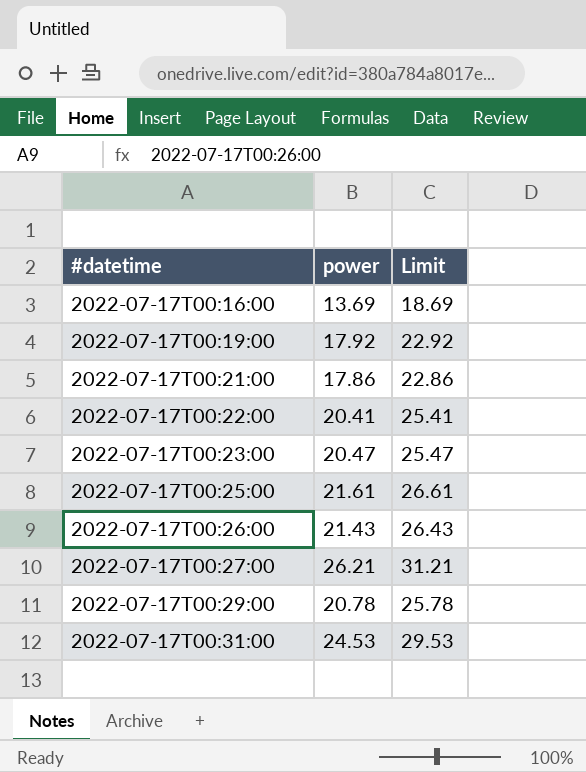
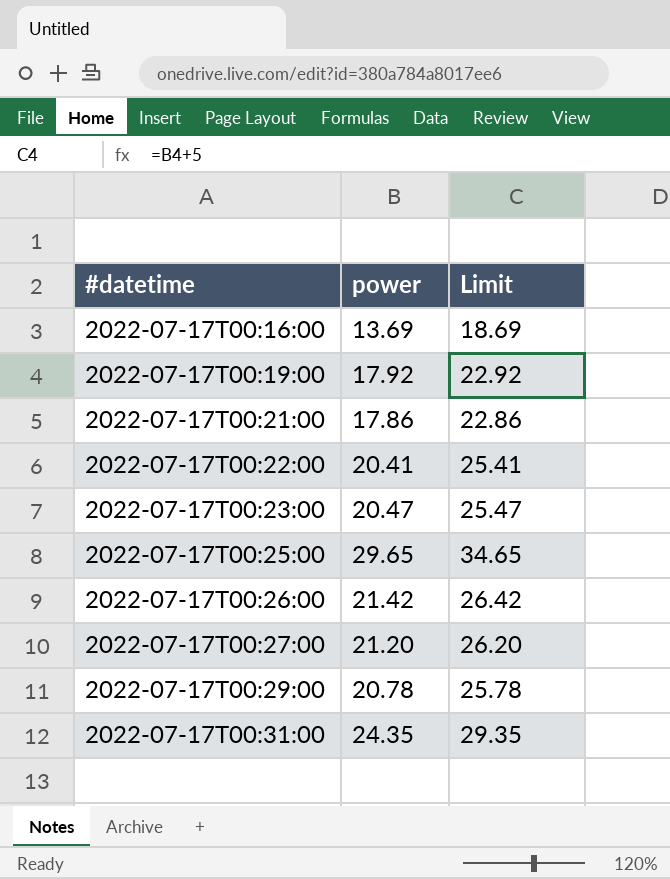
2022-07-17T00:25:00 | power: 21.61 -> 29.65
2022-07-17T00:25:00 | Limit: 26.61 -> 34.65
2022-07-17T00:26:00 | power: 21.43 -> 21.42
2022-07-17T00:26:00 | Limit: 26.43 -> 26.42
2022-07-17T00:27:00 | power: 26.21 -> 21.20
2022-07-17T00:27:00 | Limit: 31.21 -> 26.20
2022-07-17T00:31:00 | power: 24.53 -> 24.35
2022-07-17T00:31:00 | Limit: 29.53 -> 29.35

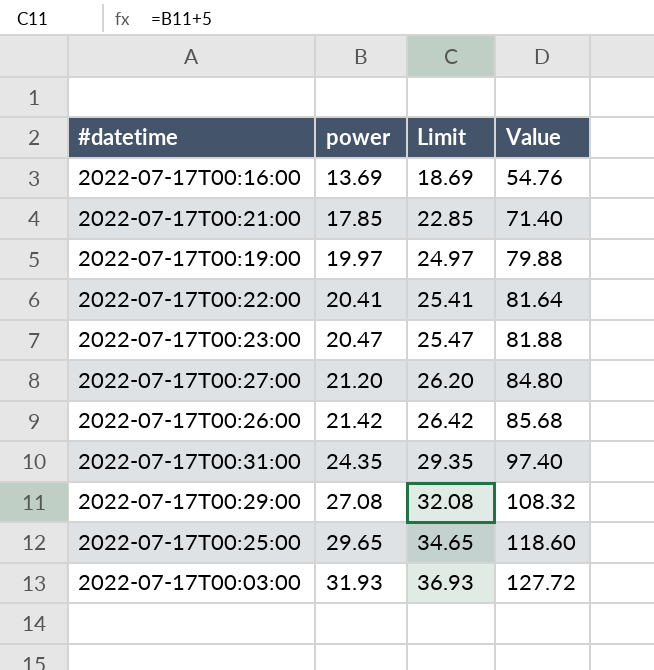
row order: #datetime ascending -> power ascending
column Value | formula: none -> [power] * 4
2022-07-17T00:21:00 | power: 17.86 -> 17.85
2022-07-17T00:21:00 | Limit: 22.86 -> 22.85
2022-07-17T00:19:00 | power: 17.92 -> 19.97
2022-07-17T00:19:00 | Limit: 22.92 -> 24.97
2022-07-17T00:29:00 | power: 20.78 -> 27.08
2022-07-17T00:29:00 | Limit: 25.78 -> 32.08
row 2022-07-17T00:03:00: none -> 31.93 | 36.93 | 127.72

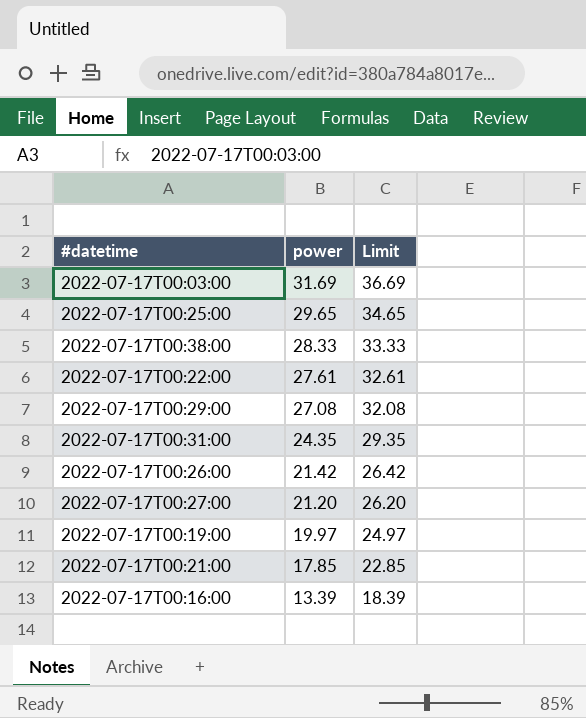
row order: power ascending -> power descending
column Value | formula: [power] * 4 -> none
row 2022-07-17T00:23:00: 20.47 | 25.47 | 81.88 -> none
2022-07-17T00:03:00 | power: 31.93 -> 31.69
2022-07-17T00:03:00 | Limit: 36.93 -> 36.69
row 2022-07-17T00:38:00: none -> 28.33 | 33.33
2022-07-17T00:22:00 | power: 20.41 -> 27.61
2022-07-17T00:22:00 | Limit: 25.41 -> 32.61
2022-07-17T00:16:00 | power: 13.69 -> 13.39
2022-07-17T00:16:00 | Limit: 18.69 -> 18.39

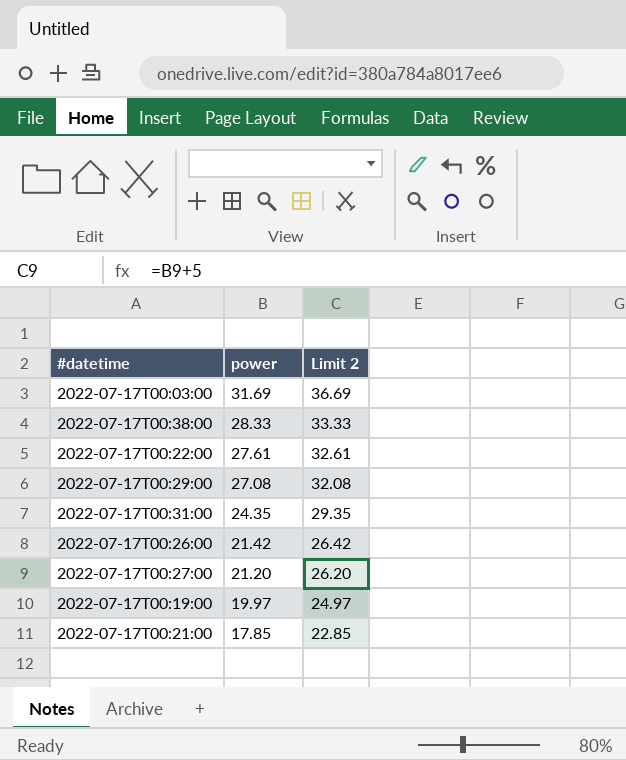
column name: Limit -> Limit 2
row 2022-07-17T00:25:00: 29.65 | 34.65 -> none
row 2022-07-17T00:16:00: 13.39 | 18.39 -> none

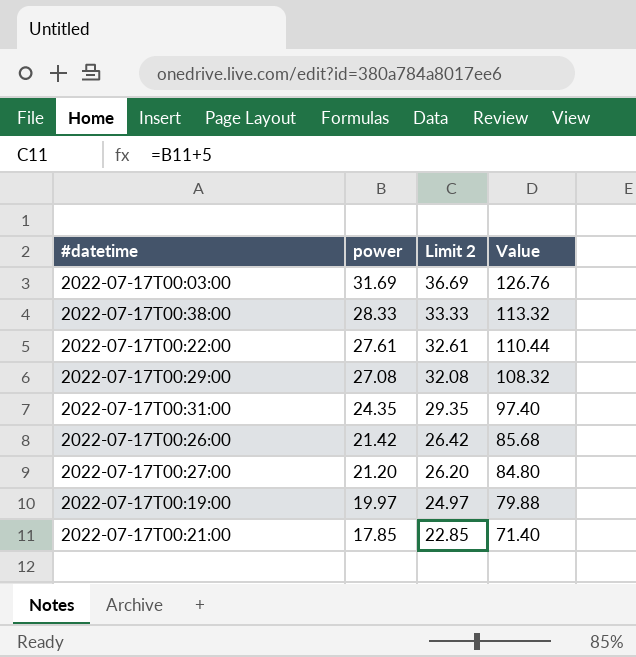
column Value | formula: none -> [power] * 4

